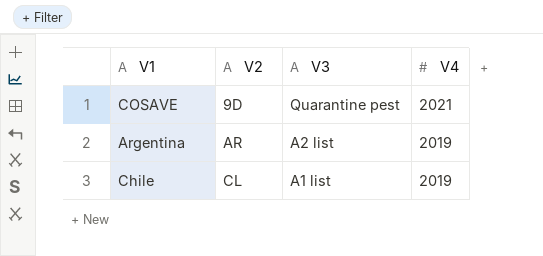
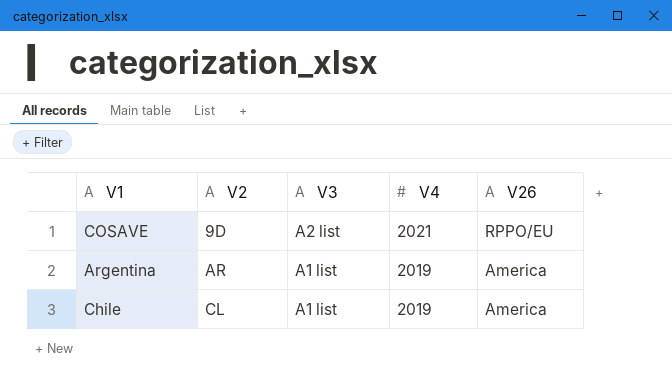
column V26 | position: none -> 5
COSAVE | V3: Quarantine pest -> A2 list
Argentina | V3: A2 list -> A1 list

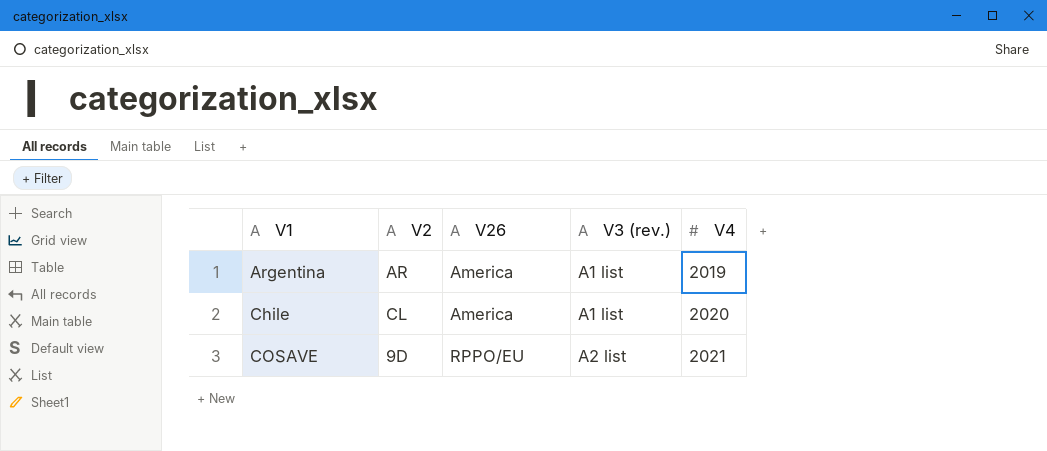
row order: V2 ascending -> V1 ascending
column V26 | position: 5 -> 3
column name: V3 -> V3 (rev.)
Chile | V4: 2019 -> 2020

